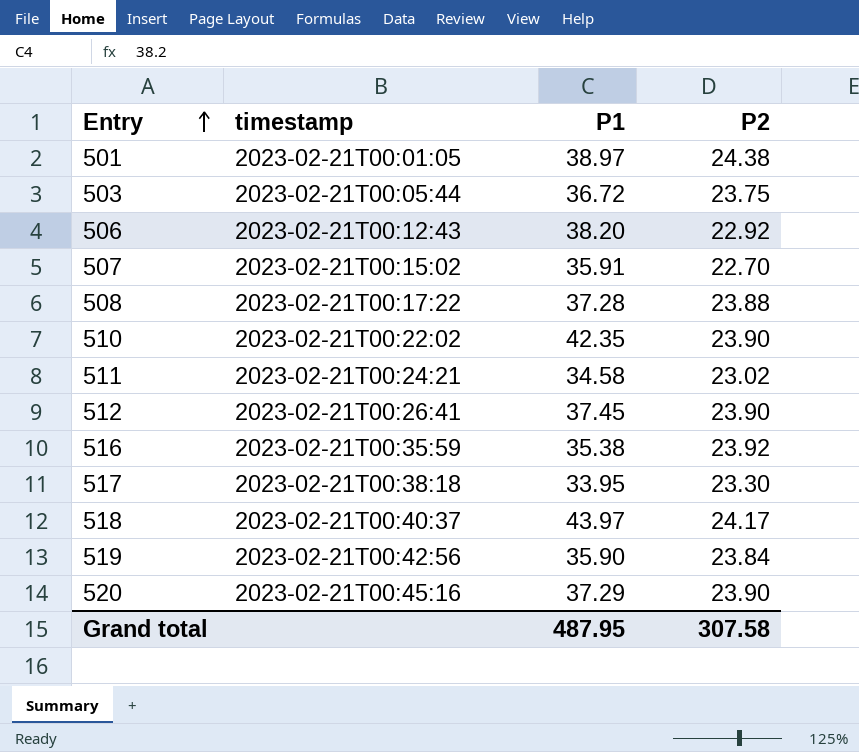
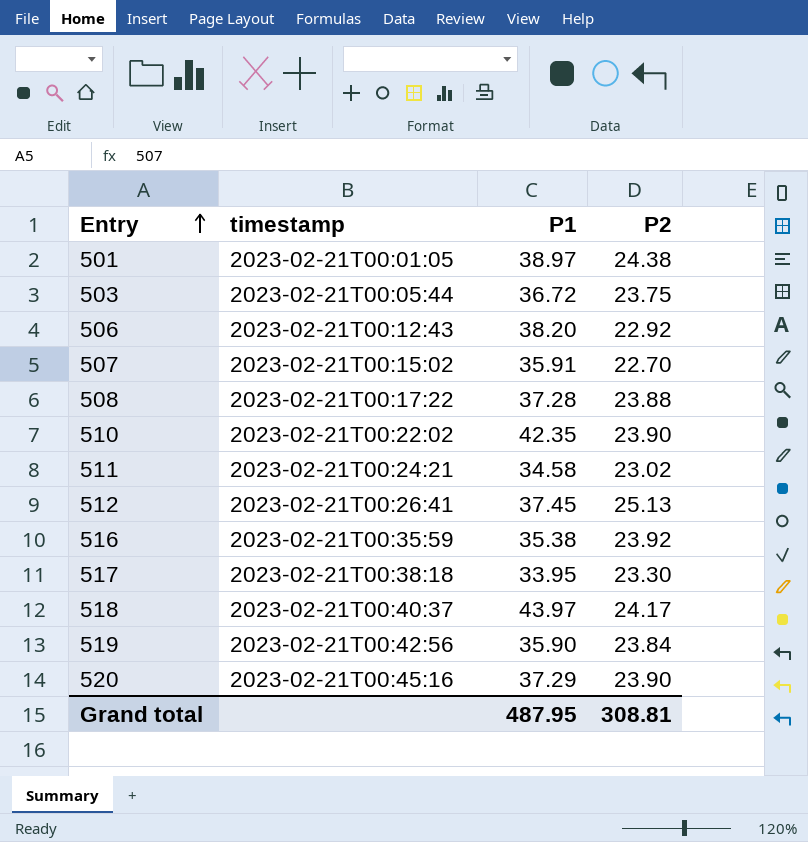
512 | P2: 23.90 -> 25.13
Grand total | P2: 307.58 -> 308.81

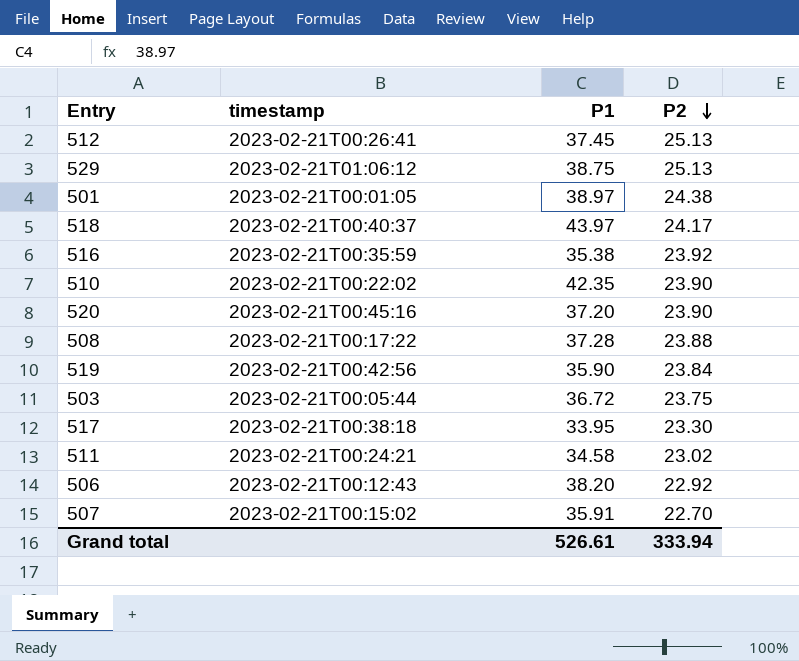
row order: Entry ascending -> P2 descending
row 529: none -> 2023-02-21T01:06:12 | 38.75 | 25.13
520 | P1: 37.29 -> 37.20
Grand total | P1: 487.95 -> 526.61
Grand total | P2: 308.81 -> 333.94

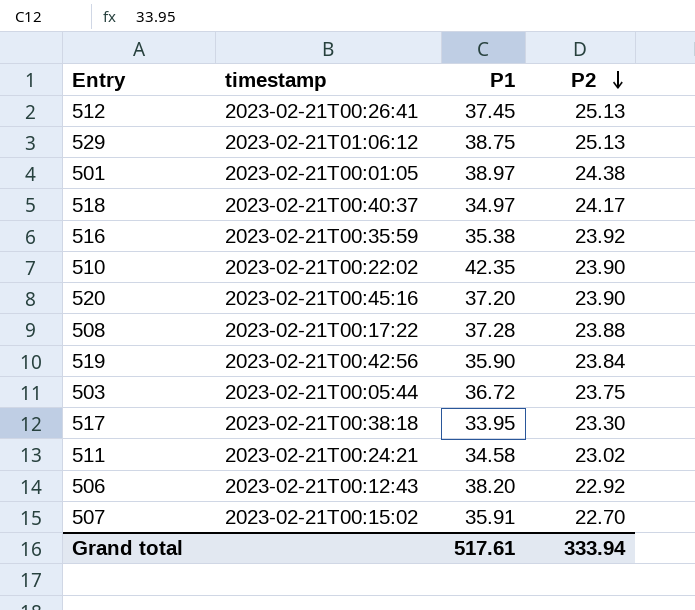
518 | P1: 43.97 -> 34.97
Grand total | P1: 526.61 -> 517.61

